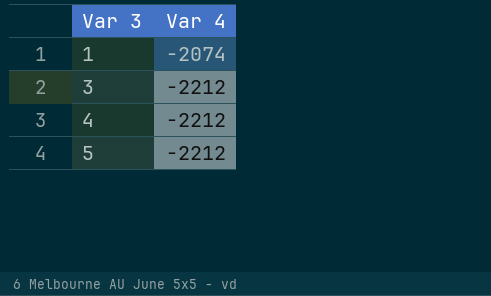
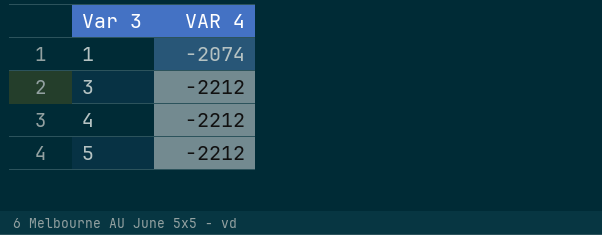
column name: Var 4 -> VAR 4

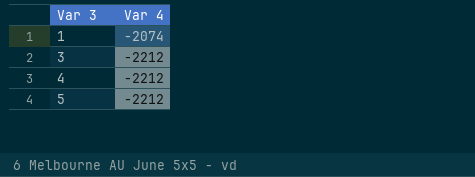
column name: VAR 4 -> Var 4

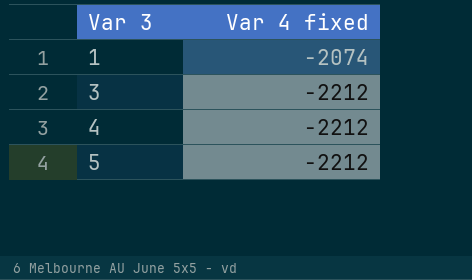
column name: Var 4 -> Var 4 fixed

